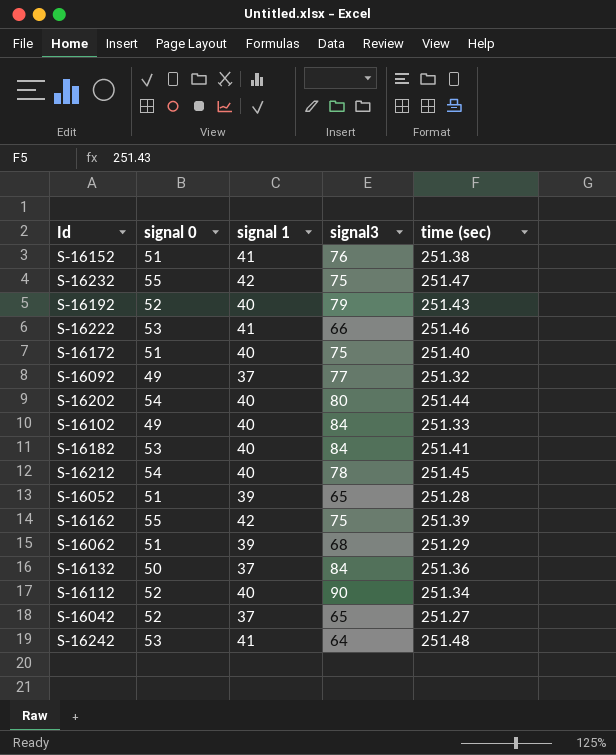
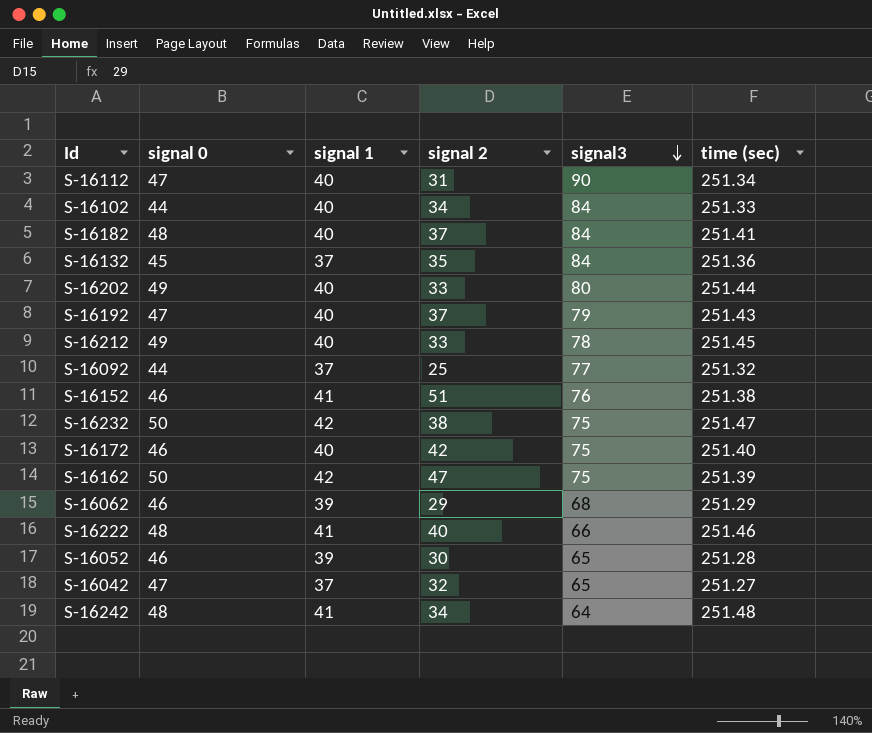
row order: none -> signal3 descending
column signal 2 | position: none -> 4
S-16112 | signal 0: 52 -> 47
S-16102 | signal 0: 49 -> 44
S-16182 | signal 0: 53 -> 48
S-16132 | signal 0: 50 -> 45
S-16202 | signal 0: 54 -> 49
S-16192 | signal 0: 52 -> 47
S-16212 | signal 0: 54 -> 49
S-16092 | signal 0: 49 -> 44
S-16152 | signal 0: 51 -> 46
S-16232 | signal 0: 55 -> 50
S-16172 | signal 0: 51 -> 46
S-16162 | signal 0: 55 -> 50
S-16062 | signal 0: 51 -> 46
S-16222 | signal 0: 53 -> 48
S-16052 | signal 0: 51 -> 46
S-16042 | signal 0: 52 -> 47
S-16242 | signal 0: 53 -> 48

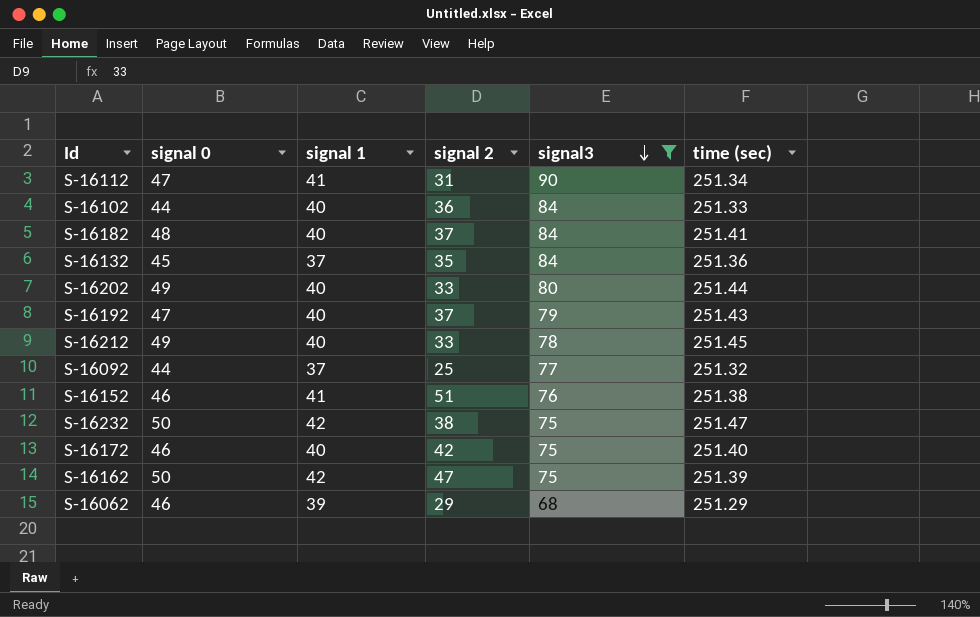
filter: none -> signal3 >= 68
S-16112 | signal 1: 40 -> 41
S-16102 | signal 2: 34 -> 36

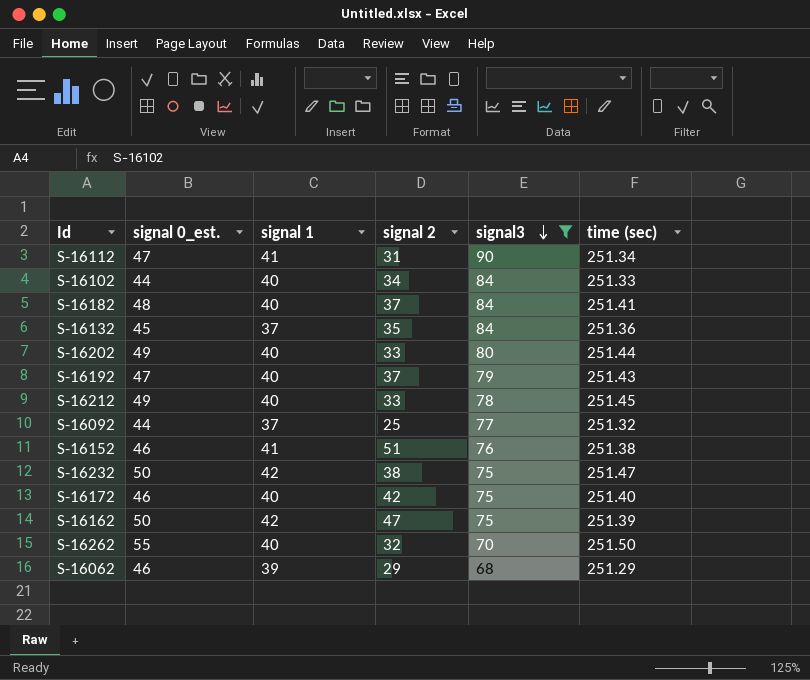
column name: signal 0 -> signal 0_est.
S-16102 | signal 2: 36 -> 34
row S-16262: none -> 55 | 40 | 32 | 70 | 251.50

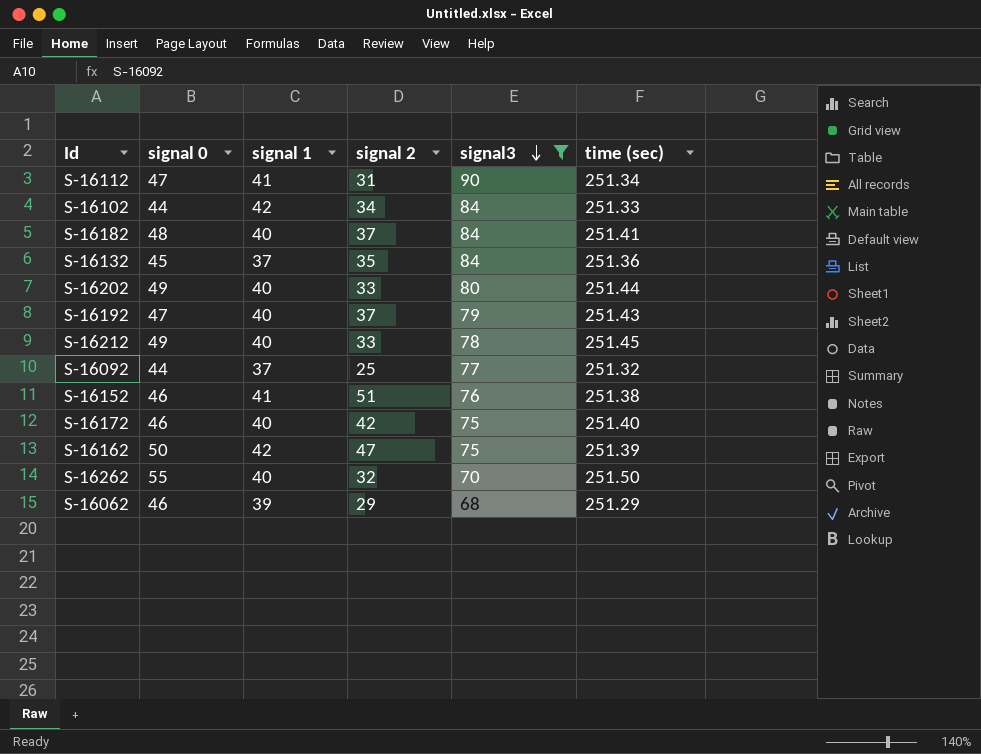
column name: signal 0_est. -> signal 0
row S-16232: 50 | 42 | 38 | 75 | 251.47 -> none
S-16102 | signal 1: 40 -> 42

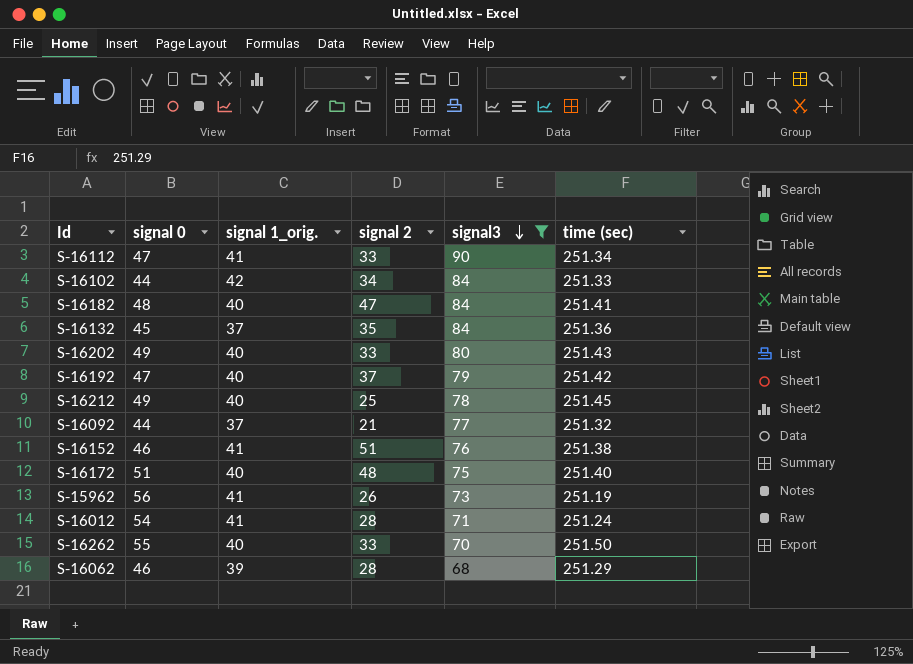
column name: signal 1 -> signal 1_orig.
row S-16162: 50 | 42 | 47 | 75 | 251.39 -> none
S-16112 | signal 2: 31 -> 33
S-16182 | signal 2: 37 -> 47
S-16202 | time (sec): 251.44 -> 251.43
S-16192 | time (sec): 251.43 -> 251.42
S-16212 | signal 2: 33 -> 25
S-16092 | signal 2: 25 -> 21
S-16172 | signal 0: 46 -> 51
S-16172 | signal 2: 42 -> 48
row S-15962: none -> 56 | 41 | 26 | 73 | 251.19
row S-16012: none -> 54 | 41 | 28 | 71 | 251.24
S-16262 | signal 2: 32 -> 33
S-16062 | signal 2: 29 -> 28

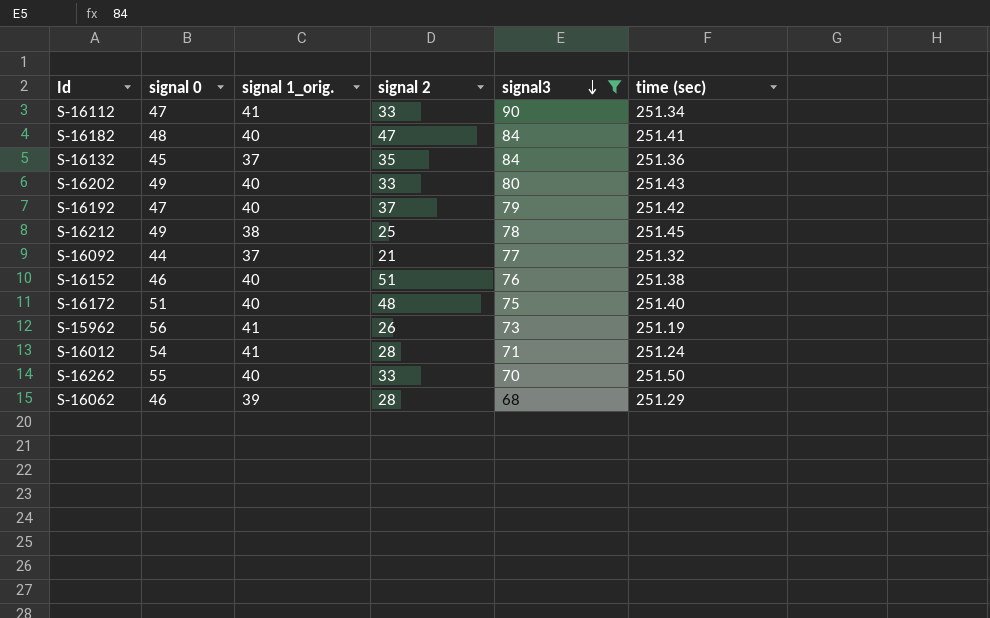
row S-16102: 44 | 42 | 34 | 84 | 251.33 -> none
S-16212 | signal 1_orig.: 40 -> 38
S-16152 | signal 1_orig.: 41 -> 40

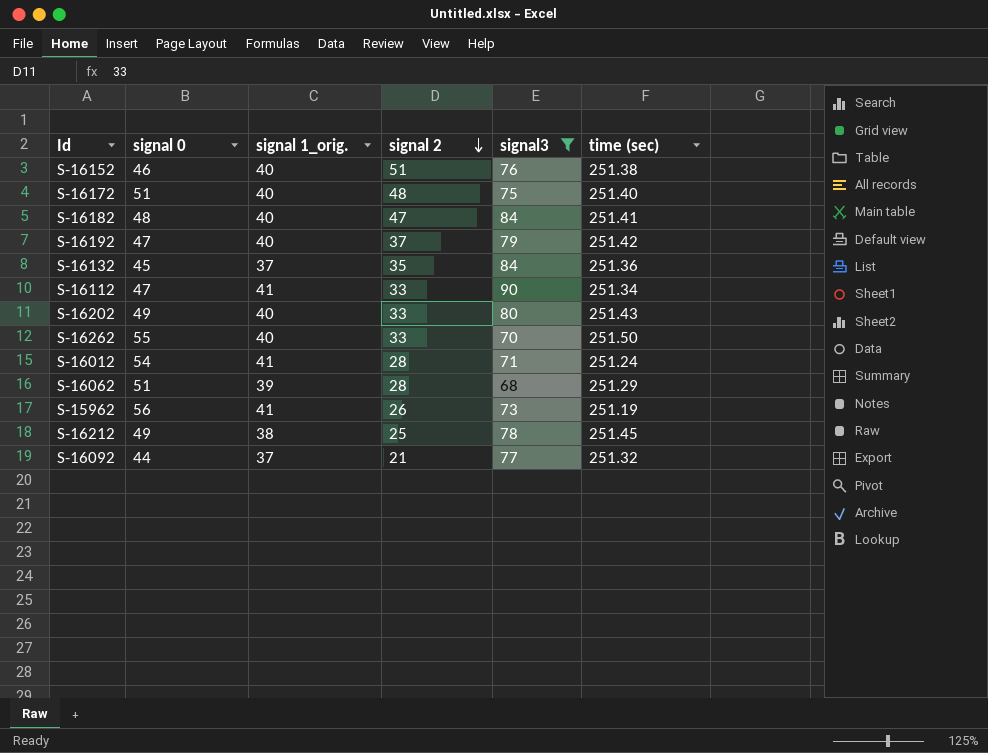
row order: signal3 descending -> signal 2 descending
S-16062 | signal 0: 46 -> 51

